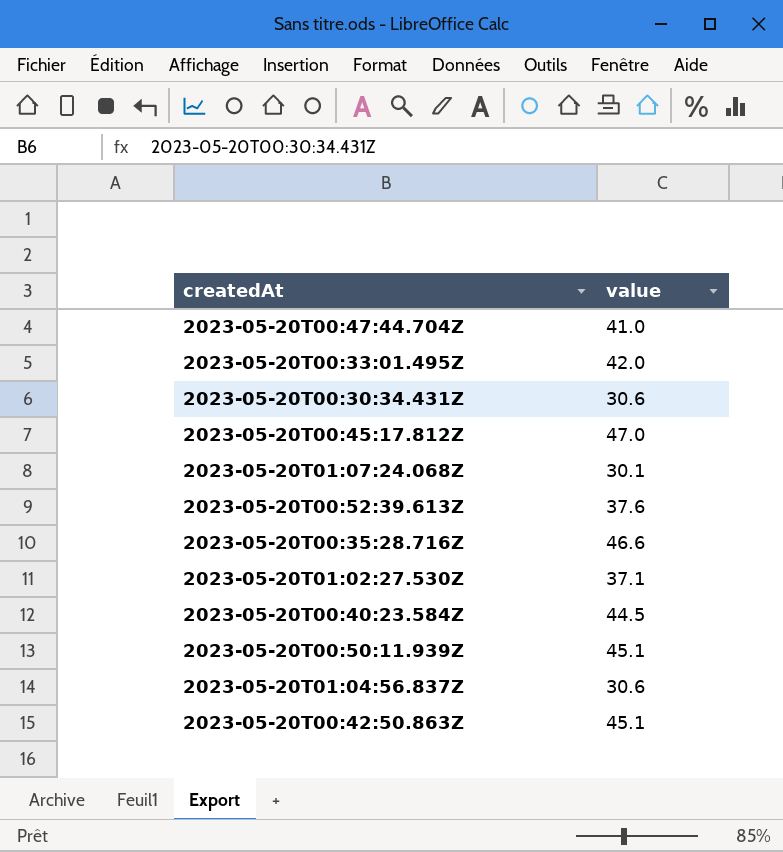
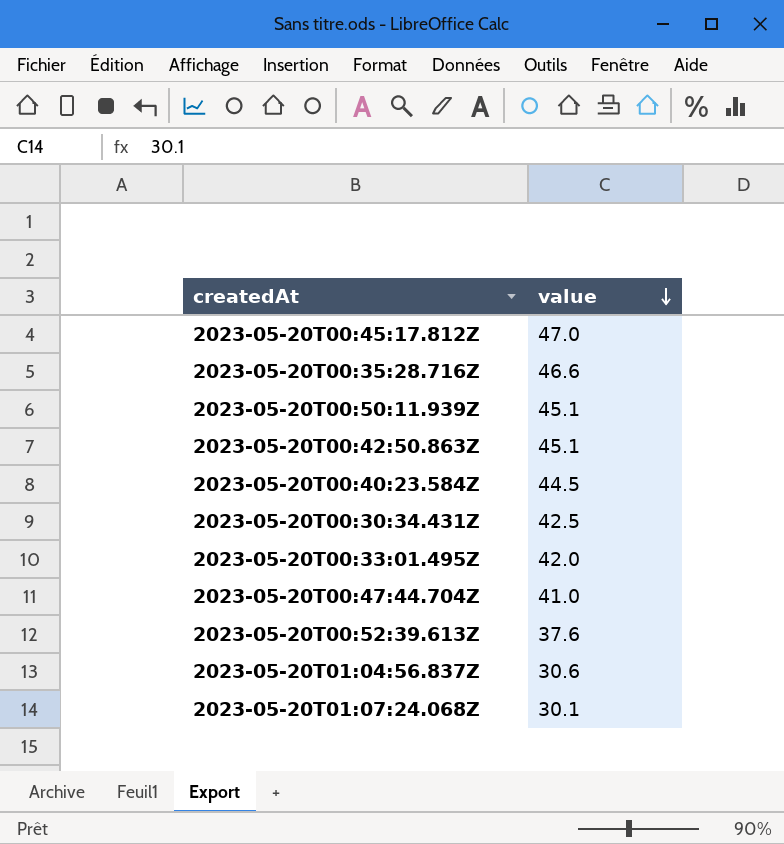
row order: none -> value descending
row 2023-05-20T01:02:27.530Z: 37.1 -> none
2023-05-20T00:30:34.431Z | value: 30.6 -> 42.5

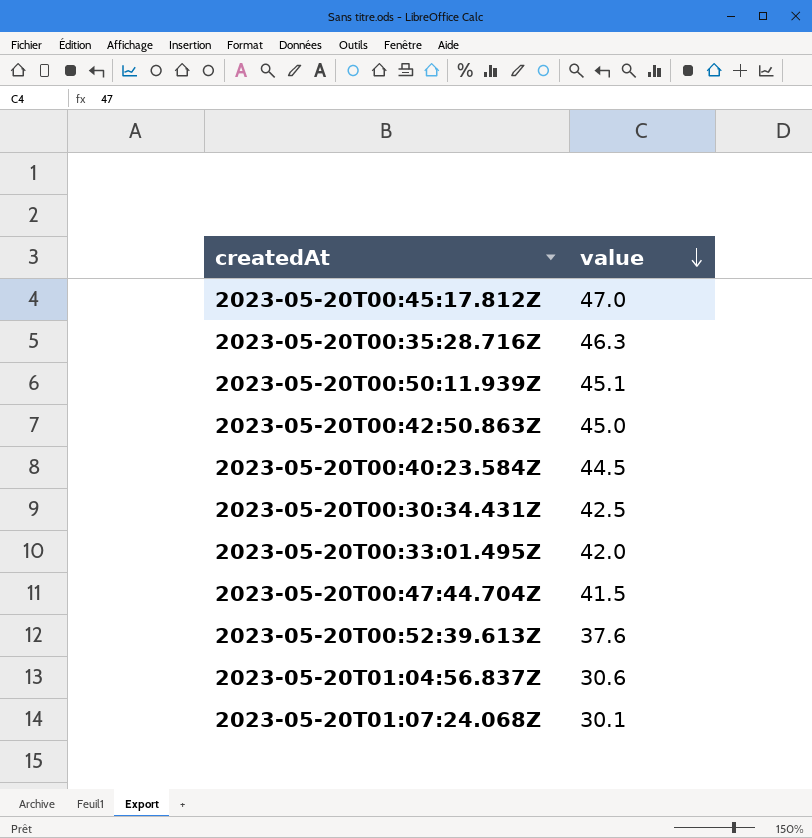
2023-05-20T00:35:28.716Z | value: 46.6 -> 46.3
2023-05-20T00:42:50.863Z | value: 45.1 -> 45.0
2023-05-20T00:47:44.704Z | value: 41.0 -> 41.5

